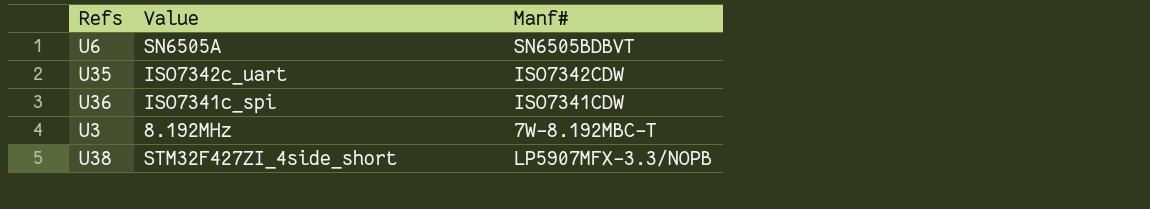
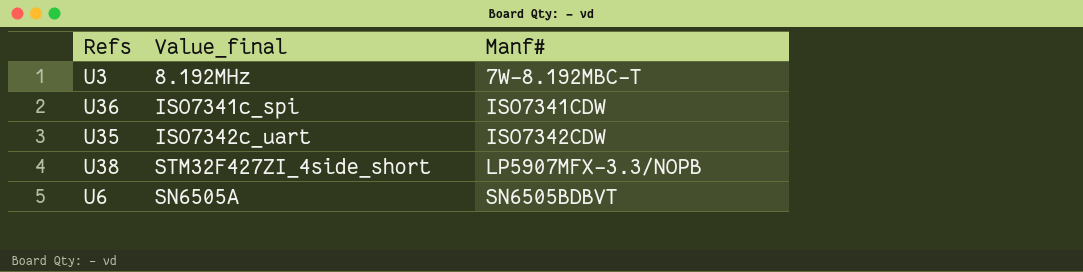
row order: none -> Manf# ascending
column name: Value -> Value_final

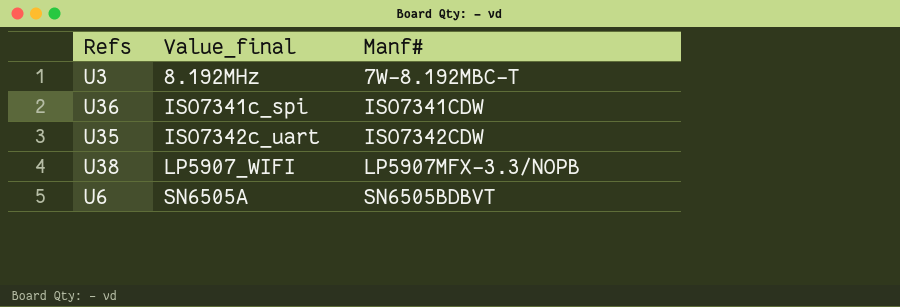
U38 | Value_final: STM32F427ZI_4side_short -> LP5907_WIFI

